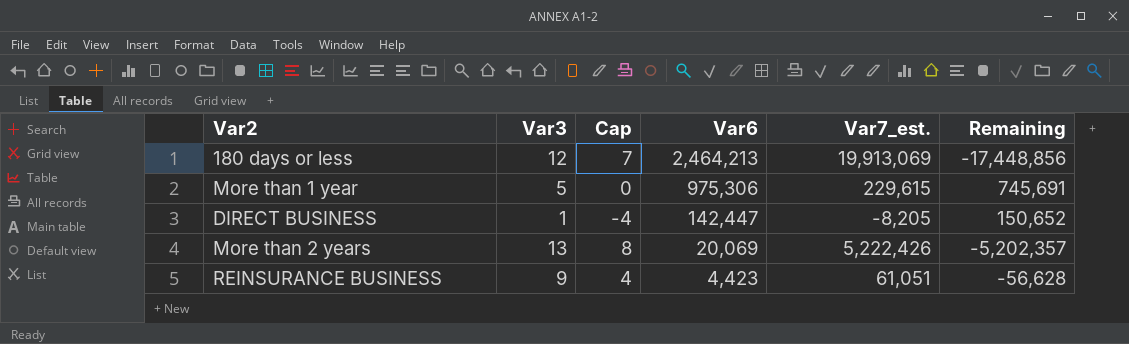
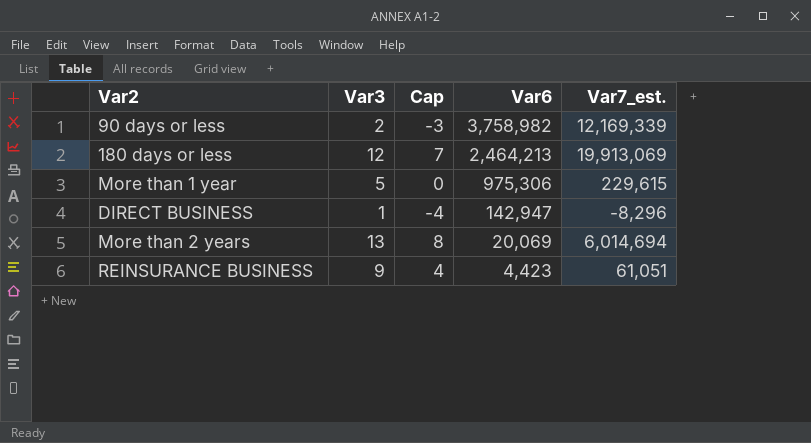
column Remaining | formula: [Var6] - [Var7_est.] -> none
row 90 days or less: none -> 2 | -3 | 3,758,982 | 12,169,339
DIRECT BUSINESS | Var6: 142,447 -> 142,947
DIRECT BUSINESS | Var7_est.: -8,205 -> -8,296
More than 2 years | Var7_est.: 5,222,426 -> 6,014,694

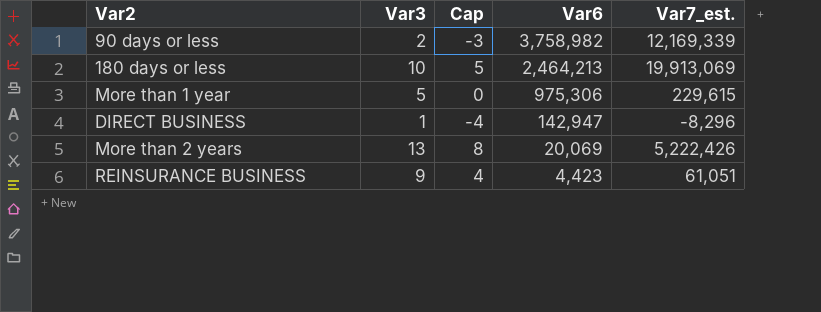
180 days or less | Var3: 12 -> 10
180 days or less | Cap: 7 -> 5
More than 2 years | Var7_est.: 6,014,694 -> 5,222,426

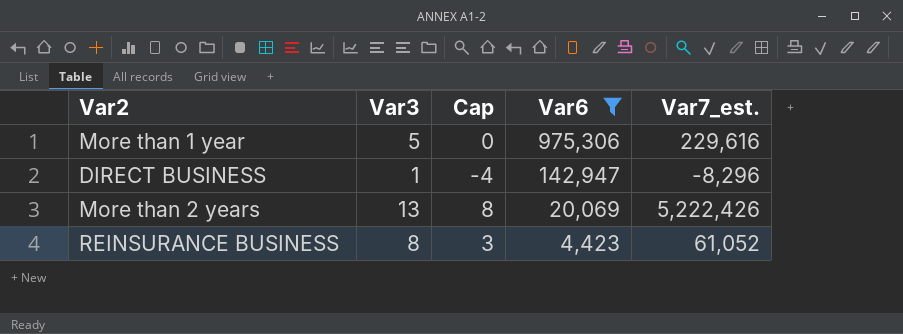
filter: none -> Var6 <= 975,306
More than 1 year | Var7_est.: 229,615 -> 229,616
REINSURANCE BUSINESS | Var3: 9 -> 8
REINSURANCE BUSINESS | Cap: 4 -> 3
REINSURANCE BUSINESS | Var7_est.: 61,051 -> 61,052

